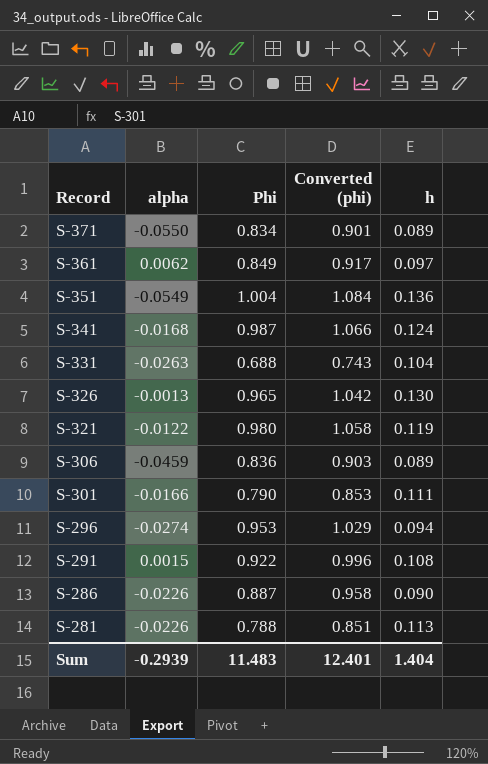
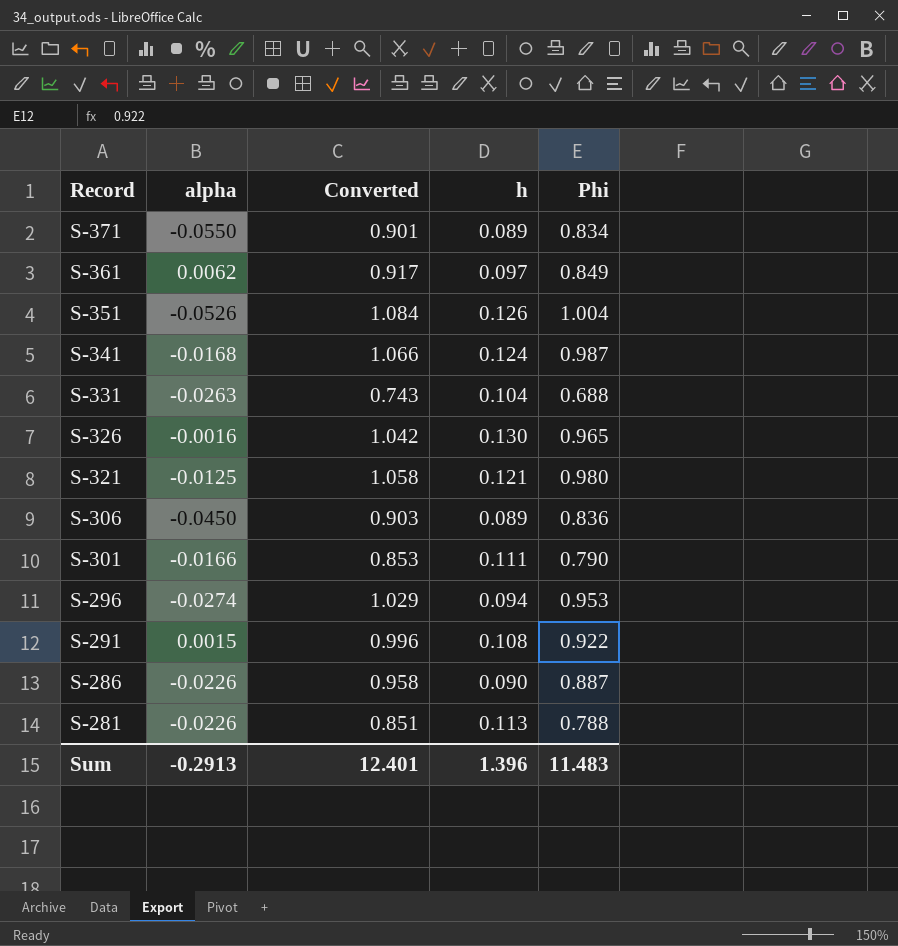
column name: Converted (phi) -> Converted
column Phi | position: 3 -> 5
S-351 | alpha: -0.0549 -> -0.0526
S-351 | h: 0.136 -> 0.126
S-326 | alpha: -0.0013 -> -0.0016
S-321 | alpha: -0.0122 -> -0.0125
S-321 | h: 0.119 -> 0.121
S-306 | alpha: -0.0459 -> -0.0450
Sum | alpha: -0.2939 -> -0.2913
Sum | h: 1.404 -> 1.396

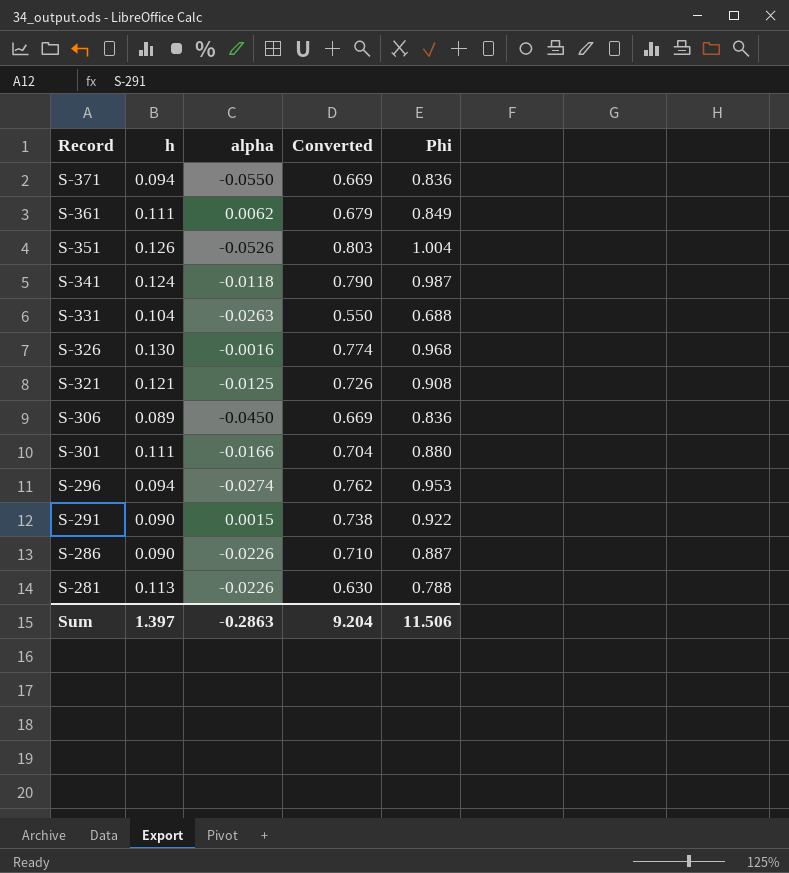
column h | position: 4 -> 2
column Converted | formula: [Phi] * 1.08 -> [Phi] * 0.8
S-371 | h: 0.089 -> 0.094
S-371 | Phi: 0.834 -> 0.836
S-361 | h: 0.097 -> 0.111
S-341 | alpha: -0.0168 -> -0.0118
S-326 | Phi: 0.965 -> 0.968
S-321 | Phi: 0.980 -> 0.908
S-301 | Phi: 0.790 -> 0.880
S-291 | h: 0.108 -> 0.090
Sum | h: 1.396 -> 1.397
Sum | alpha: -0.2913 -> -0.2863
Sum | Converted: 12.401 -> 9.204
Sum | Phi: 11.483 -> 11.506

